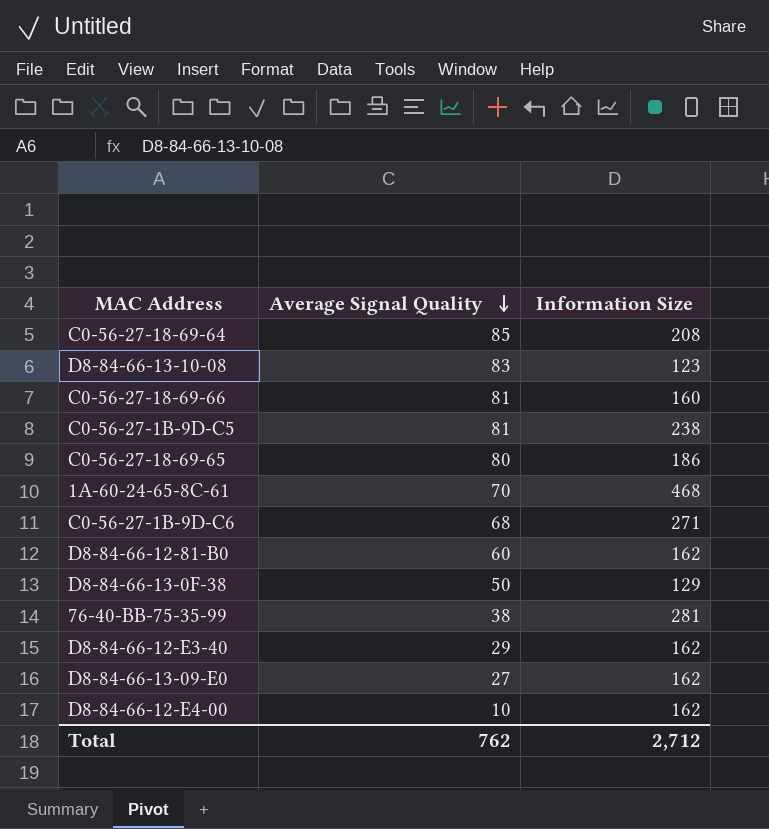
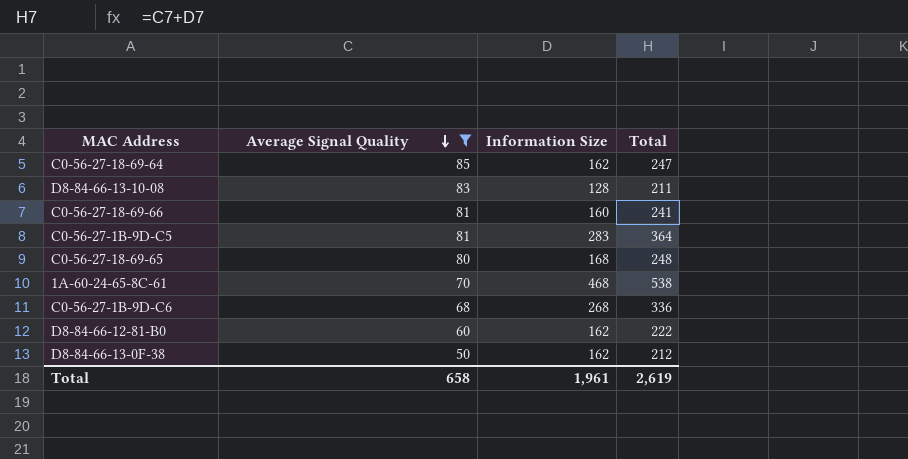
filter: none -> Average Signal Quality >= 50
column Total | formula: none -> [Average Signal Quality] + [Information Size]
C0-56-27-18-69-64 | Information Size: 208 -> 162
D8-84-66-13-10-08 | Information Size: 123 -> 128
C0-56-27-1B-9D-C5 | Information Size: 238 -> 283
C0-56-27-18-69-65 | Information Size: 186 -> 168
C0-56-27-1B-9D-C6 | Information Size: 271 -> 268
D8-84-66-13-0F-38 | Information Size: 129 -> 162
Total | Average Signal Quality: 762 -> 658
Total | Information Size: 2,712 -> 1,961

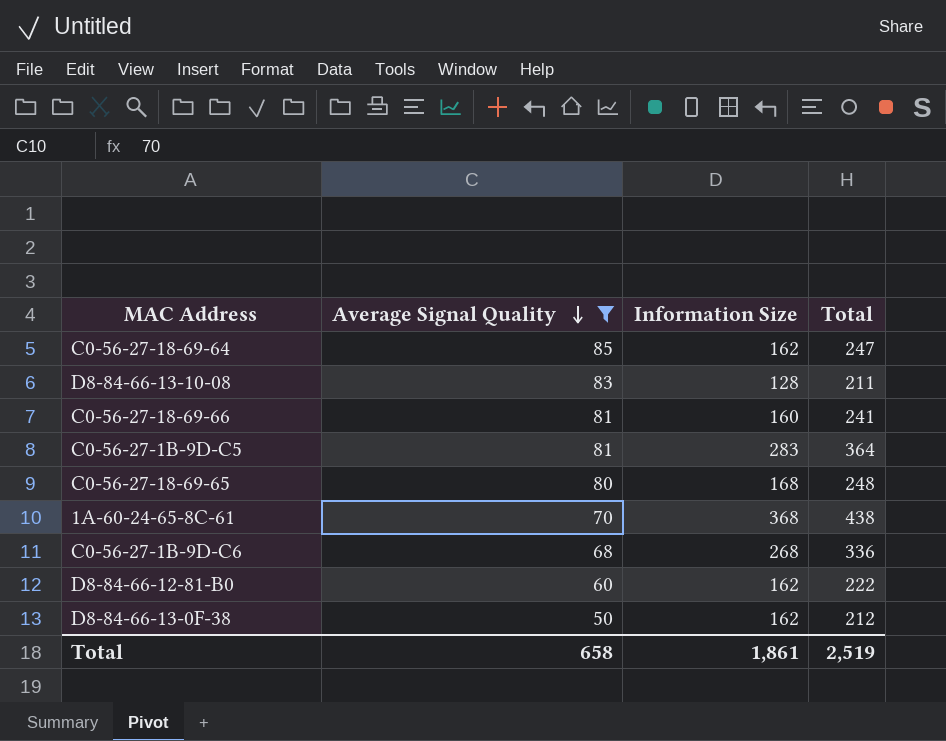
1A-60-24-65-8C-61 | Information Size: 468 -> 368
1A-60-24-65-8C-61 | Total: 538 -> 438
Total | Information Size: 1,961 -> 1,861
Total | Total: 2,619 -> 2,519

